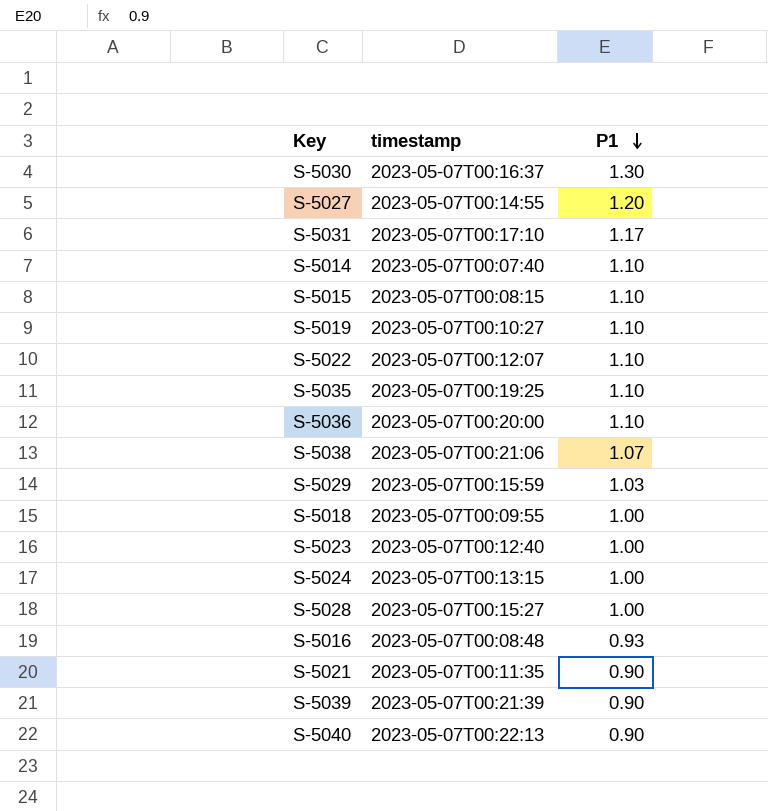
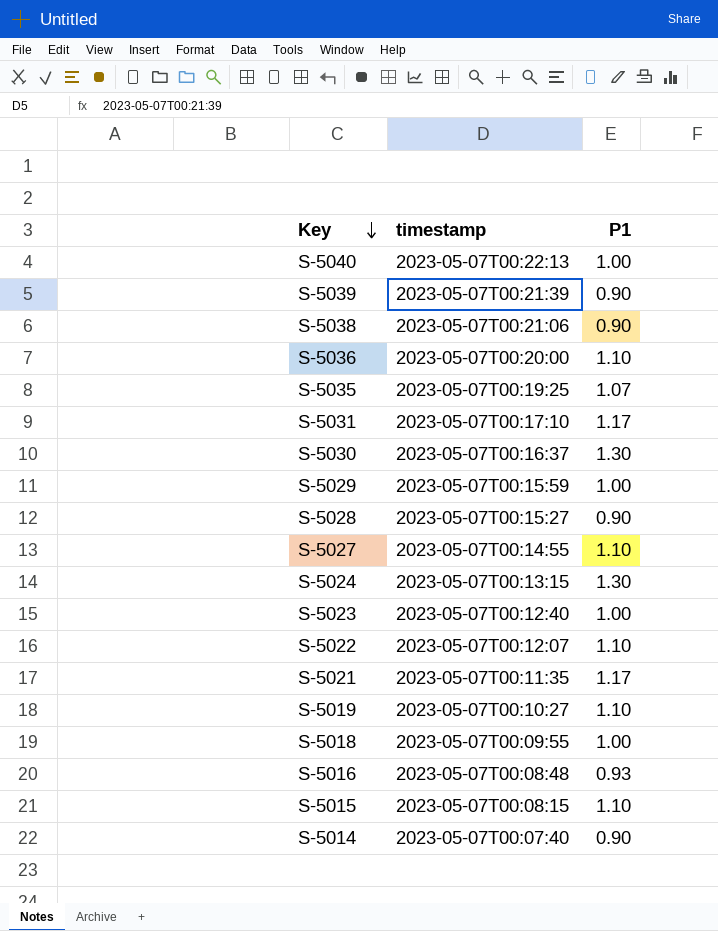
row order: P1 descending -> Key descending
S-5040 | P1: 0.90 -> 1.00
S-5038 | P1: 1.07 -> 0.90
S-5035 | P1: 1.10 -> 1.07
S-5029 | P1: 1.03 -> 1.00
S-5028 | P1: 1.00 -> 0.90
S-5027 | P1: 1.20 -> 1.10
S-5024 | P1: 1.00 -> 1.30
S-5021 | P1: 0.90 -> 1.17
S-5014 | P1: 1.10 -> 0.90

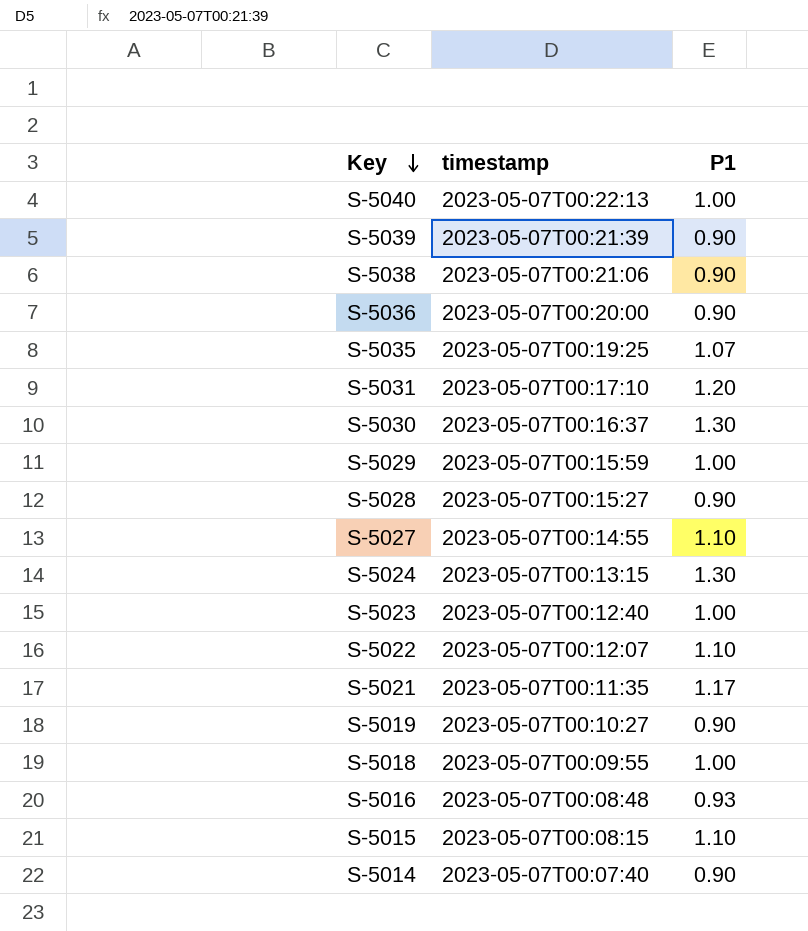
S-5036 | P1: 1.10 -> 0.90
S-5031 | P1: 1.17 -> 1.20
S-5019 | P1: 1.10 -> 0.90

